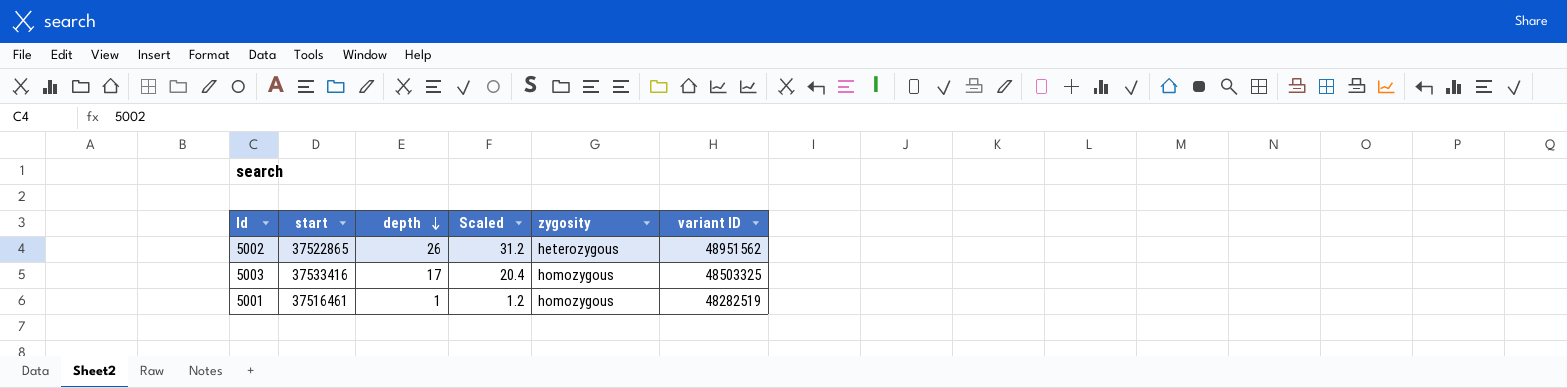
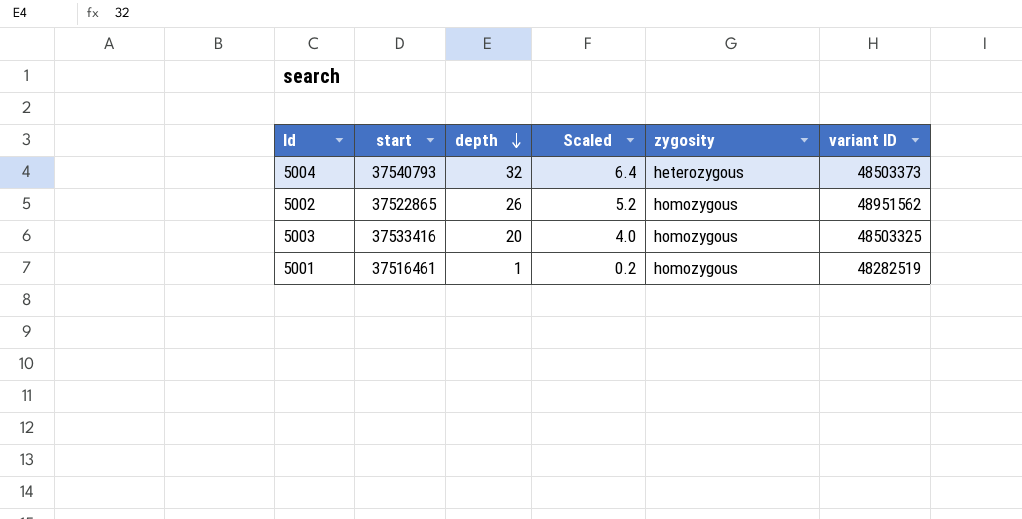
column Scaled | formula: [depth] * 1.2 -> [depth] * 0.2
row 5004: none -> 37540793 | 32 | 6.4 | heterozygous | 48503373
5002 | zygosity: heterozygous -> homozygous
5003 | depth: 17 -> 20

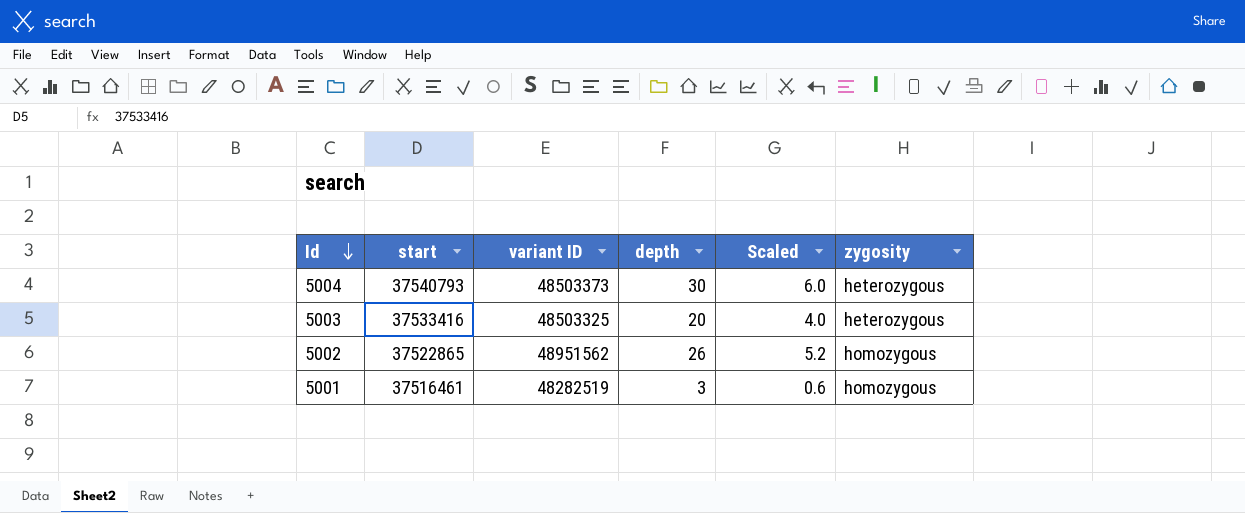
row order: depth descending -> Id descending
column variant ID | position: 6 -> 3
5004 | depth: 32 -> 30
5004 | Scaled: 6.4 -> 6.0
5003 | zygosity: homozygous -> heterozygous
5001 | depth: 1 -> 3
5001 | Scaled: 0.2 -> 0.6

